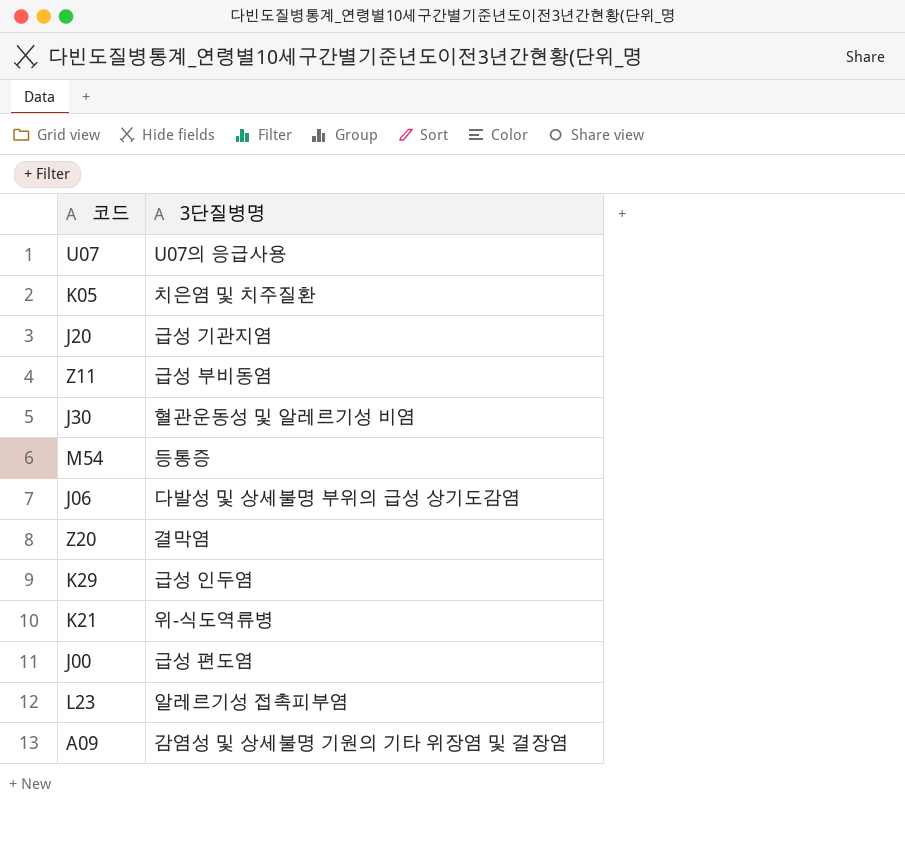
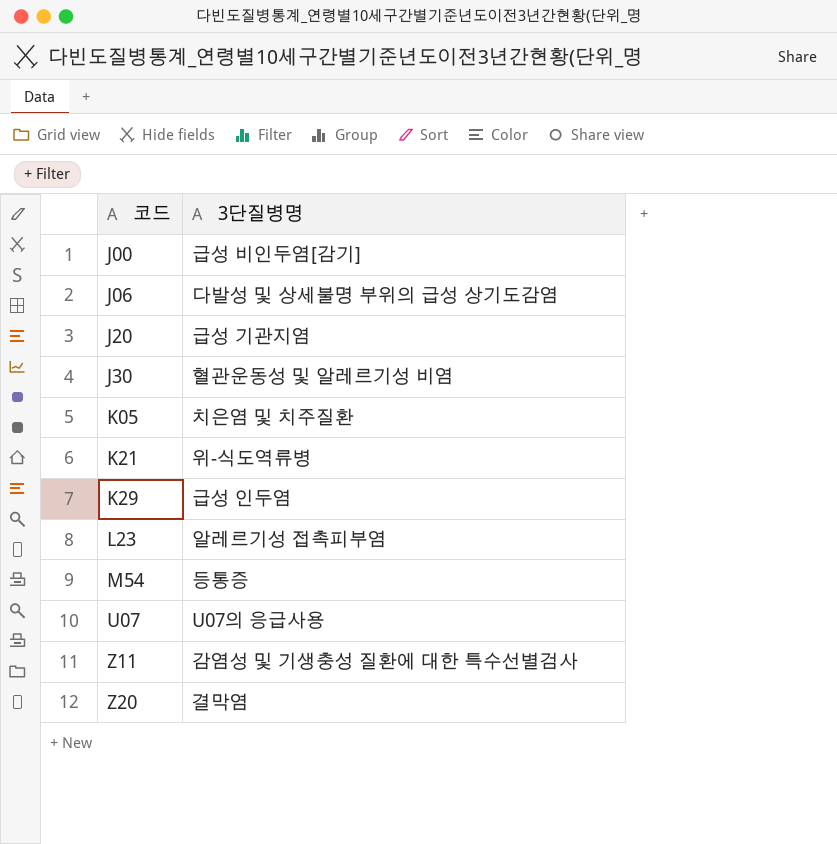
row order: none -> 코드 ascending
row A09: 감염성 및 상세불명 기원의 기타 위장염 및 결장염 -> none
J00 | 3단질병명: 급성 편도염 -> 급성 비인두염[감기]
Z11 | 3단질병명: 급성 부비동염 -> 감염성 및 기생충성 질환에 대한 특수선별검사

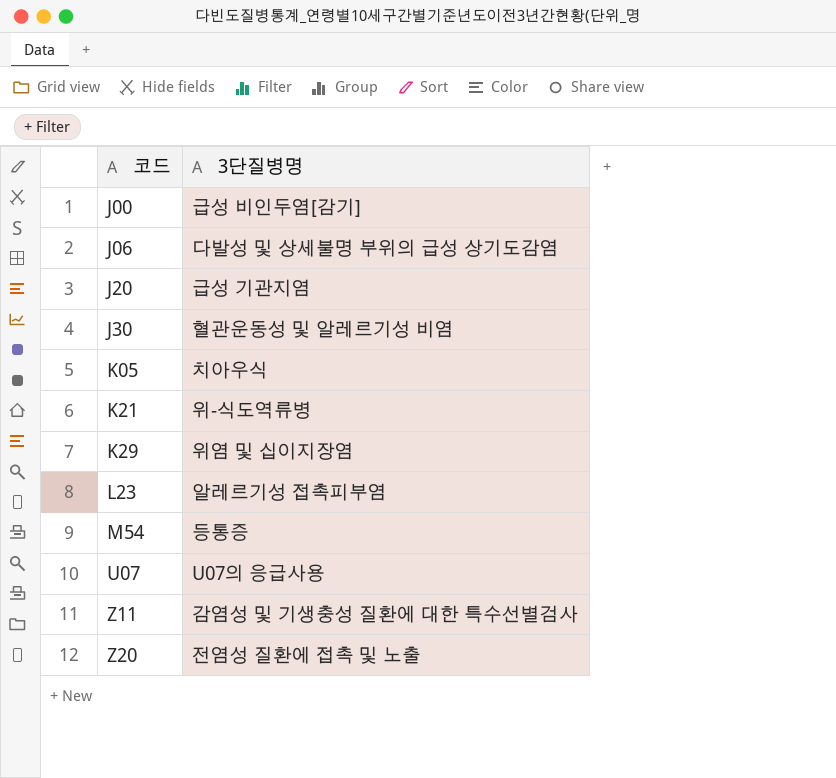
K05 | 3단질병명: 치은염 및 치주질환 -> 치아우식
K29 | 3단질병명: 급성 인두염 -> 위염 및 십이지장염
Z20 | 3단질병명: 결막염 -> 전염성 질환에 접촉 및 노출

